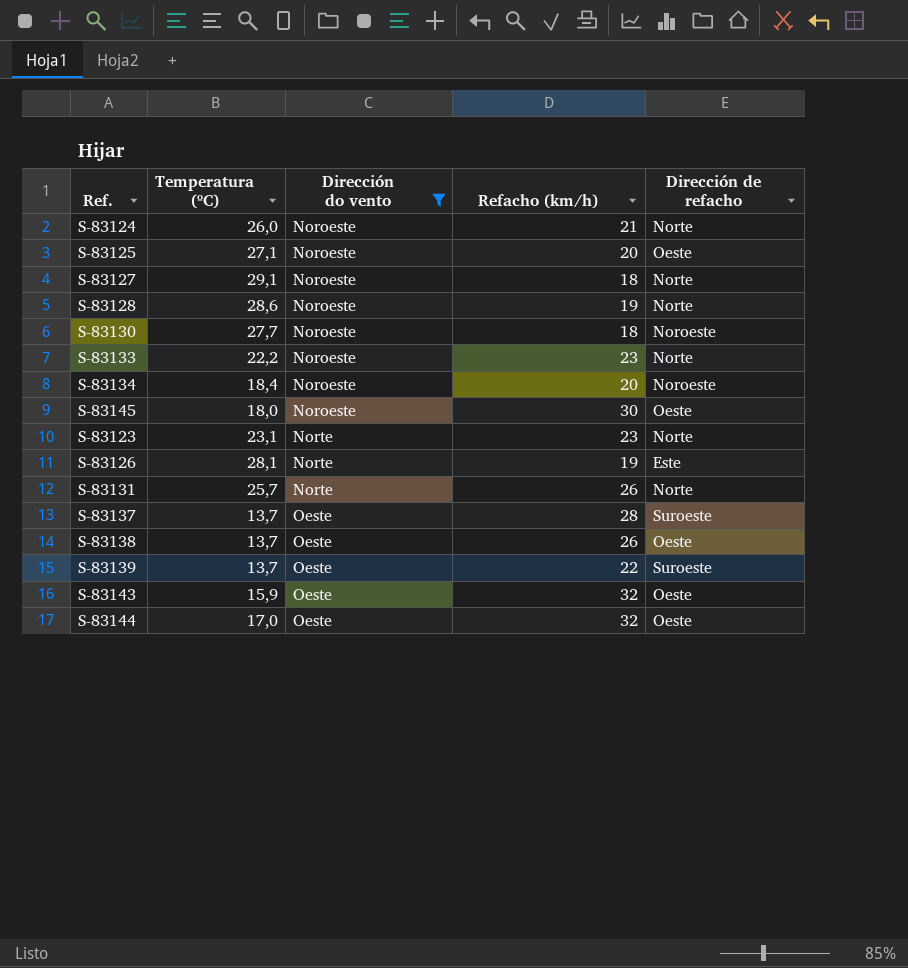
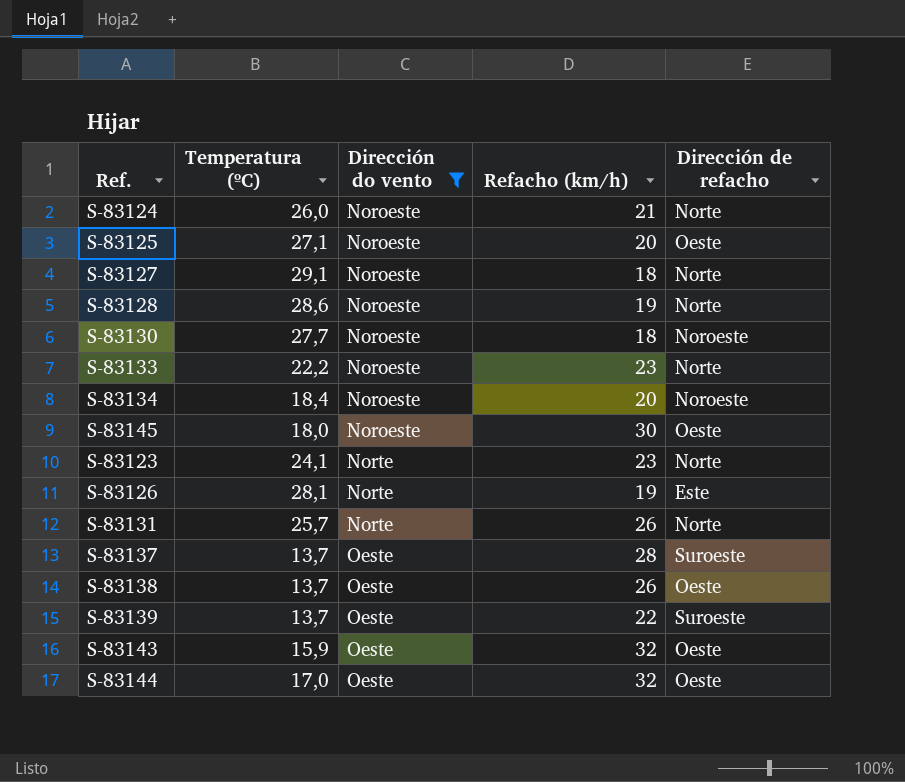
S-83123 | Temperatura (ºC): 23,1 -> 24,1

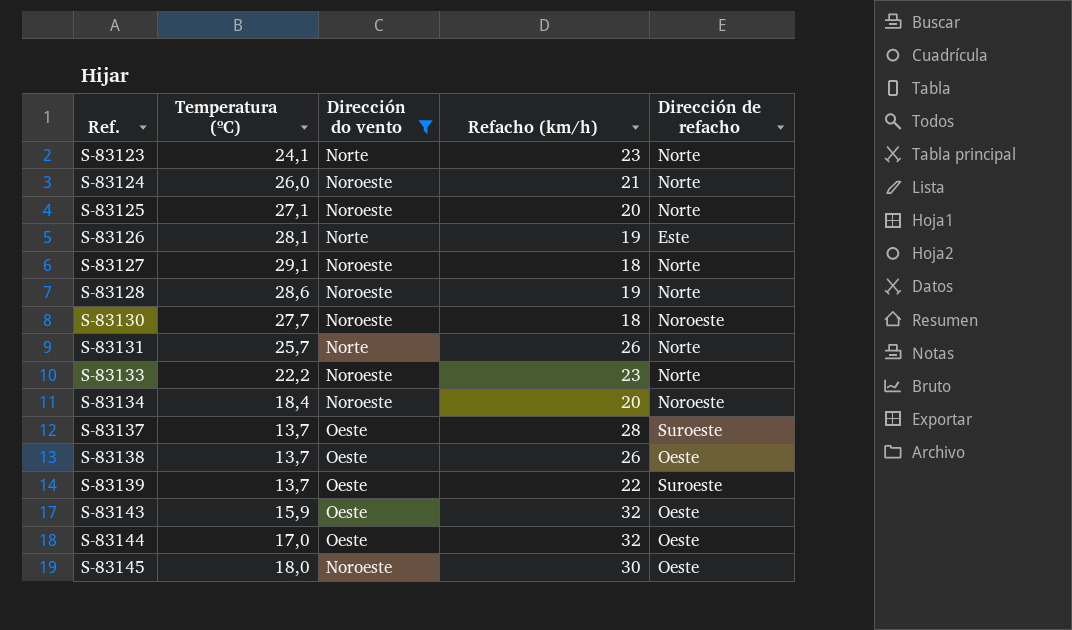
row order: Dirección do vento ascending -> Ref. ascending
S-83125 | Dirección de refacho: Oeste -> Norte

